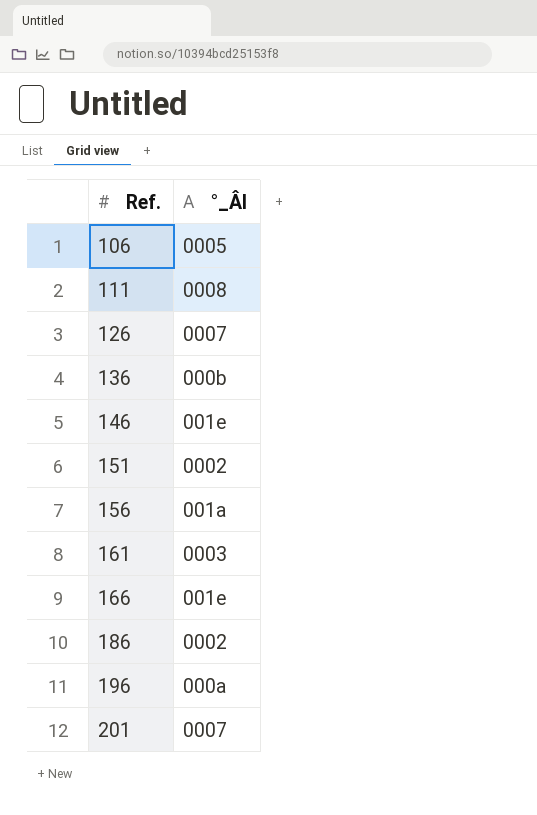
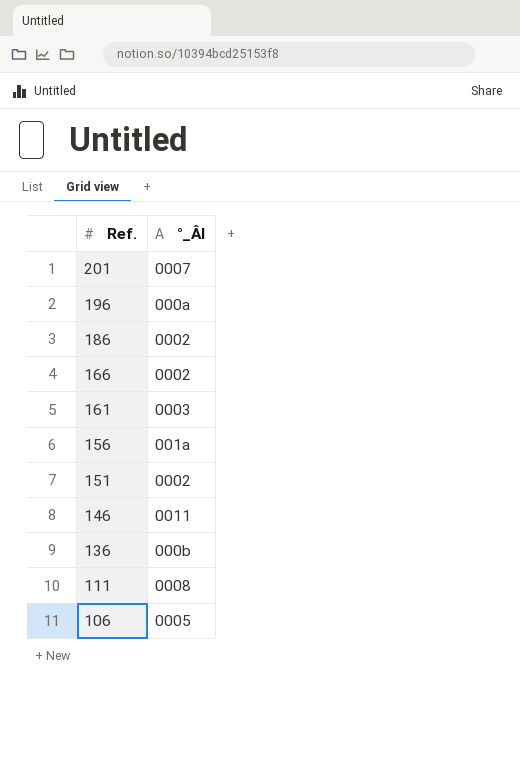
row order: Ref. ascending -> Ref. descending
row 126: 0007 -> none
166 | °_ÂI: 001e -> 0002
146 | °_ÂI: 001e -> 0011

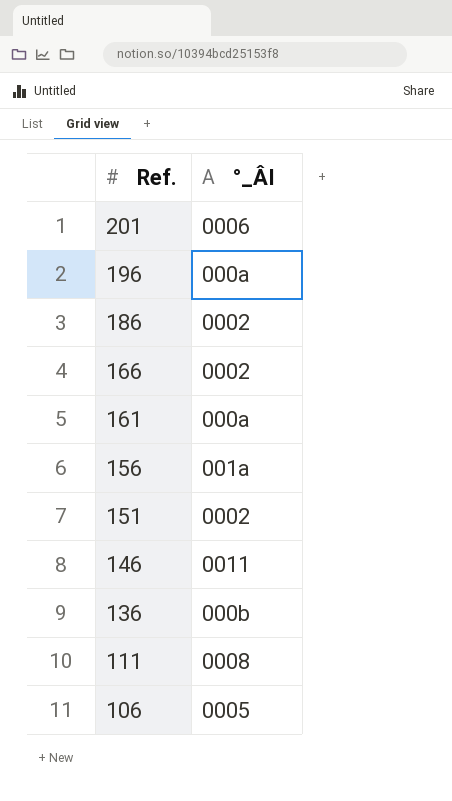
201 | °_ÂI: 0007 -> 0006
161 | °_ÂI: 0003 -> 000a

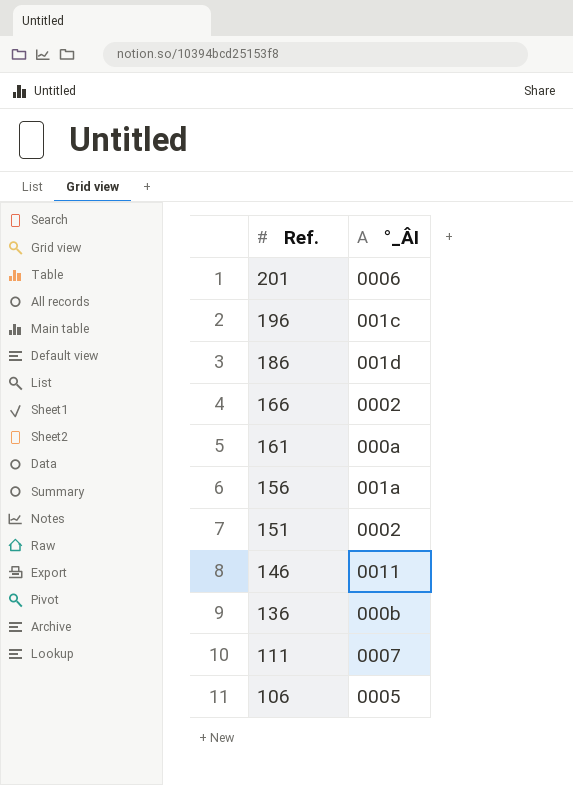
196 | °_ÂI: 000a -> 001c
186 | °_ÂI: 0002 -> 001d
111 | °_ÂI: 0008 -> 0007

